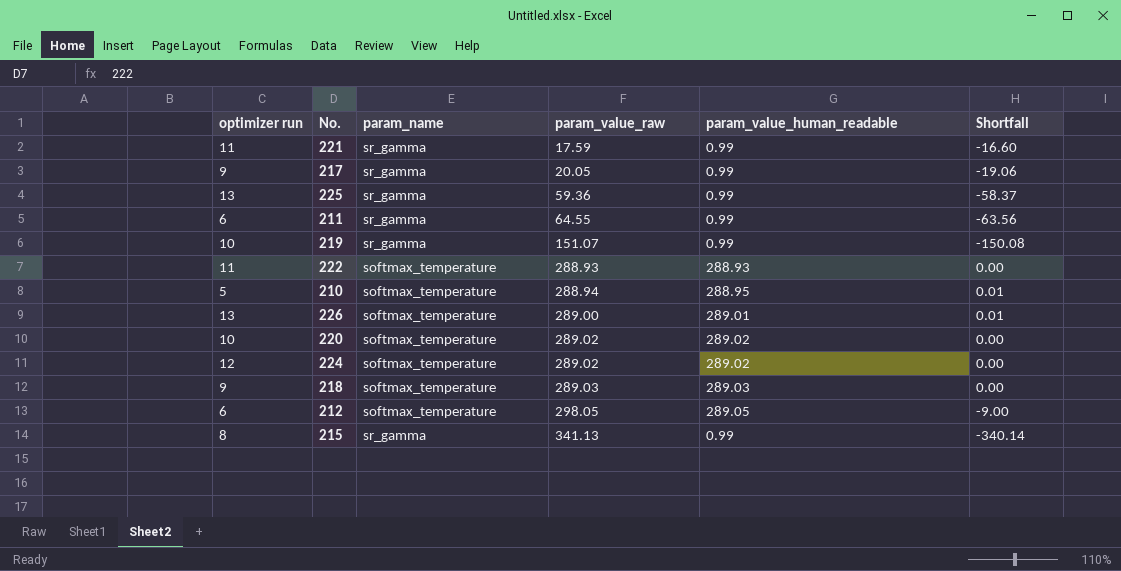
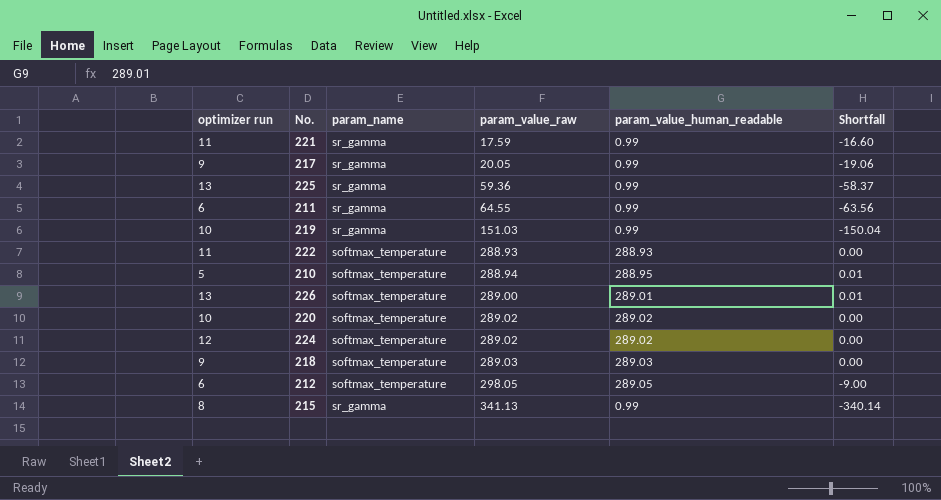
219 | param_value_raw: 151.07 -> 151.03
219 | Shortfall: -150.08 -> -150.04

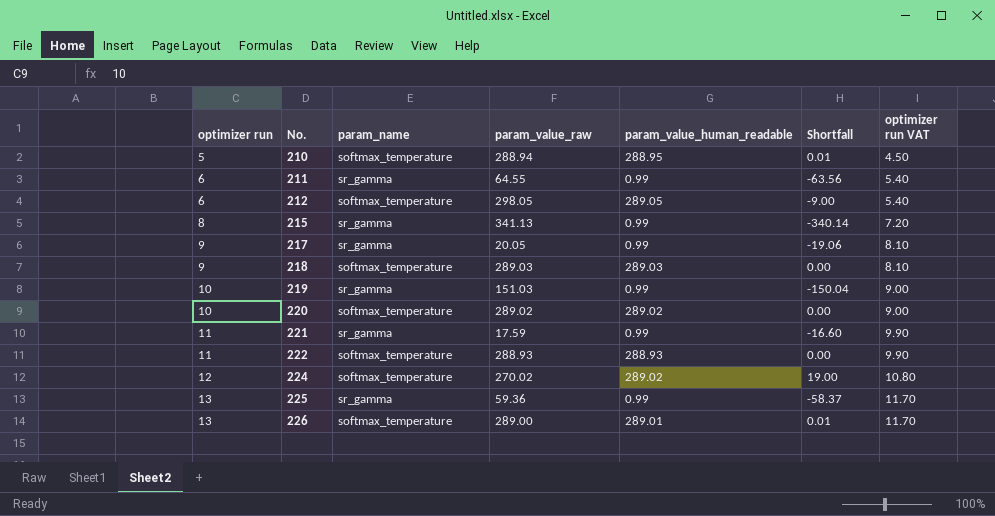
row order: param_value_raw ascending -> optimizer run ascending
column optimizer run VAT | formula: none -> [optimizer run] * 0.9
224 | param_value_raw: 289.02 -> 270.02
224 | Shortfall: 0.00 -> 19.00

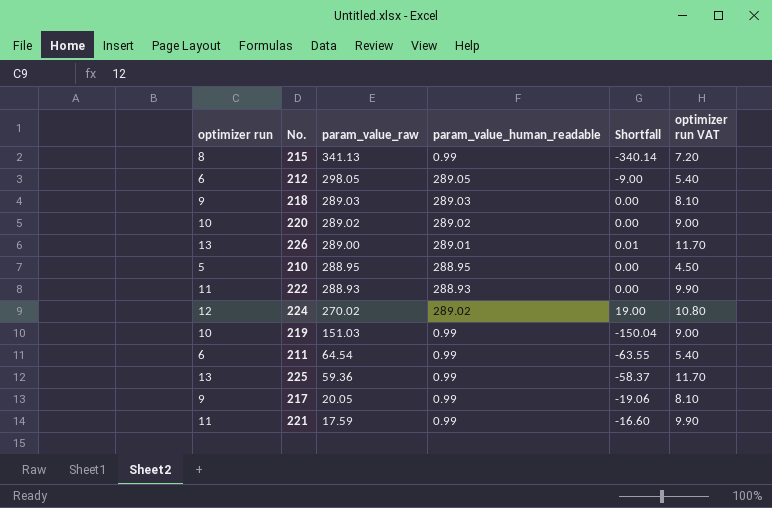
row order: optimizer run ascending -> param_value_raw descending
column param_name | position: 3 -> none
210 | param_value_raw: 288.94 -> 288.95
210 | Shortfall: 0.01 -> 0.00
211 | param_value_raw: 64.55 -> 64.54
211 | Shortfall: -63.56 -> -63.55

